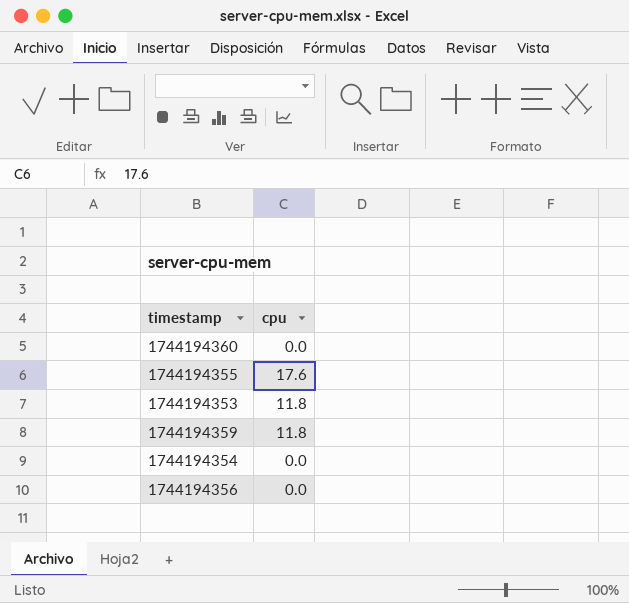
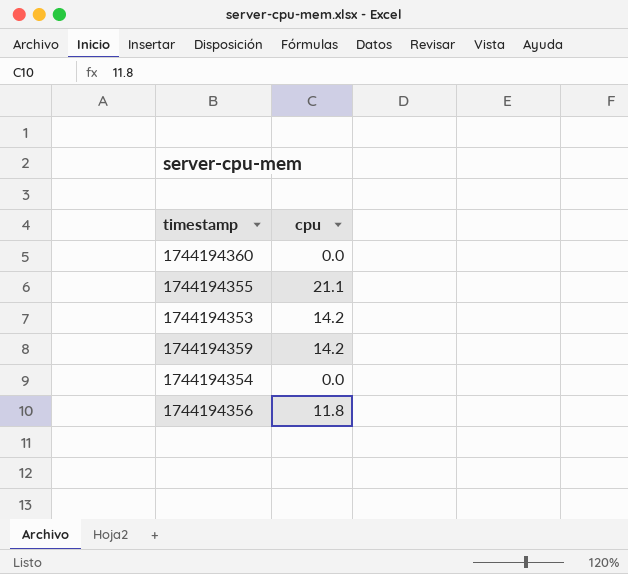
1744194355 | cpu: 17.6 -> 21.1
1744194353 | cpu: 11.8 -> 14.2
1744194359 | cpu: 11.8 -> 14.2
1744194356 | cpu: 0.0 -> 11.8

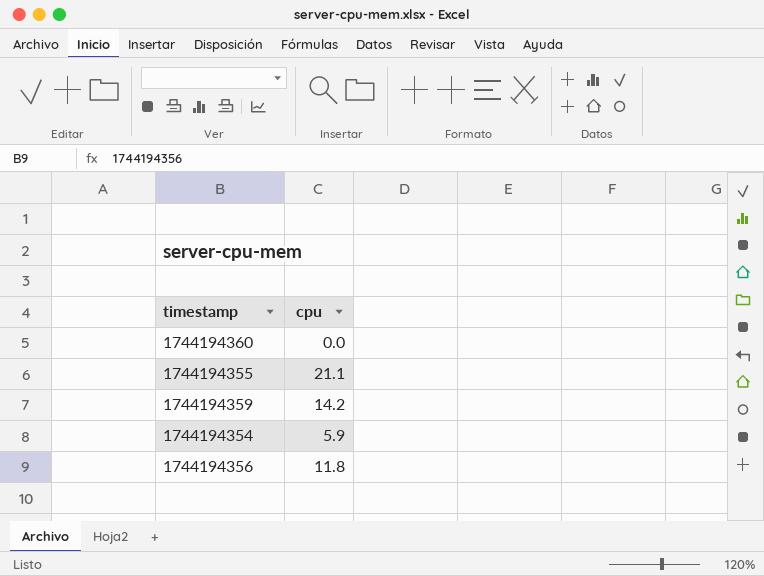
row 1744194353: 14.2 -> none
1744194354 | cpu: 0.0 -> 5.9

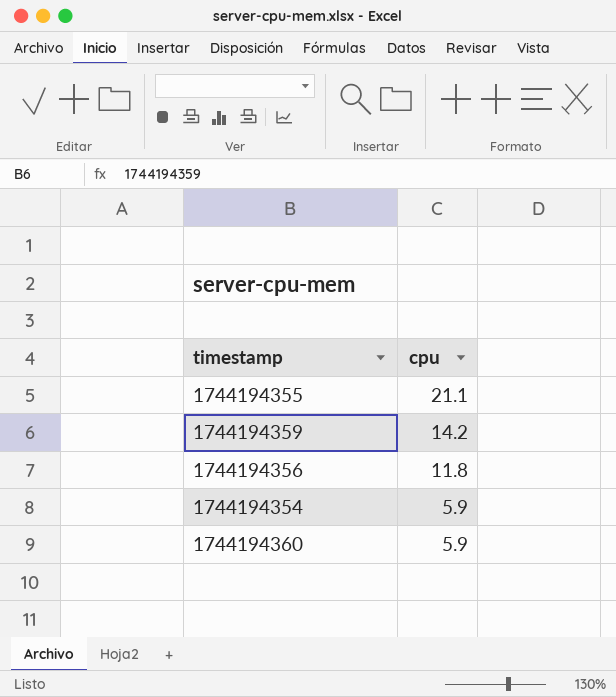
row order: none -> cpu descending
1744194360 | cpu: 0.0 -> 5.9

